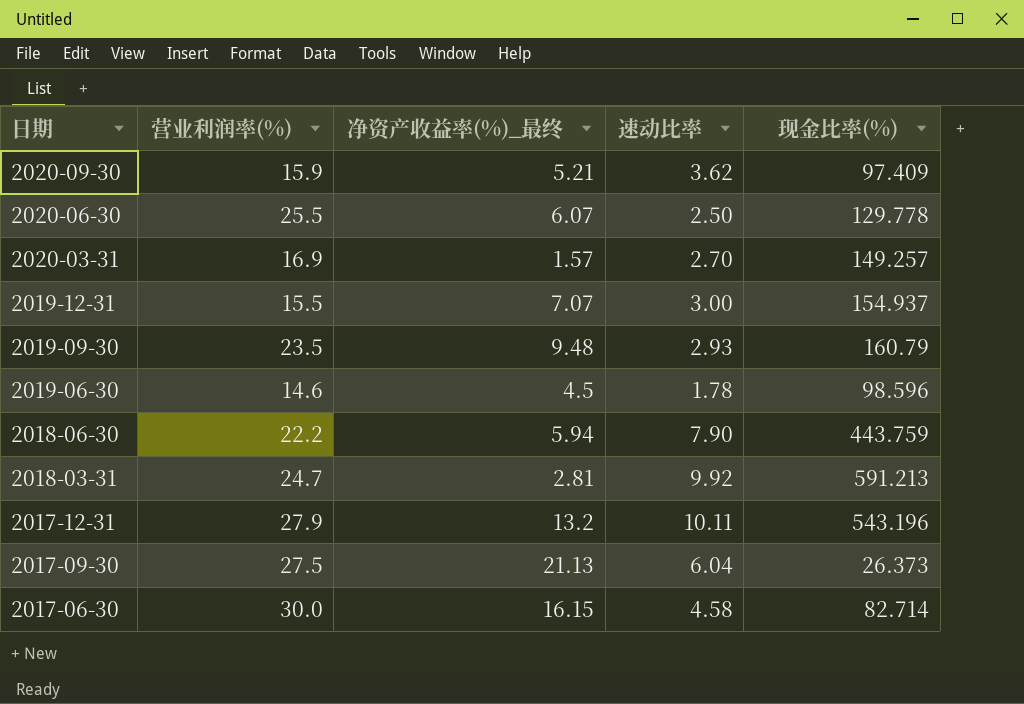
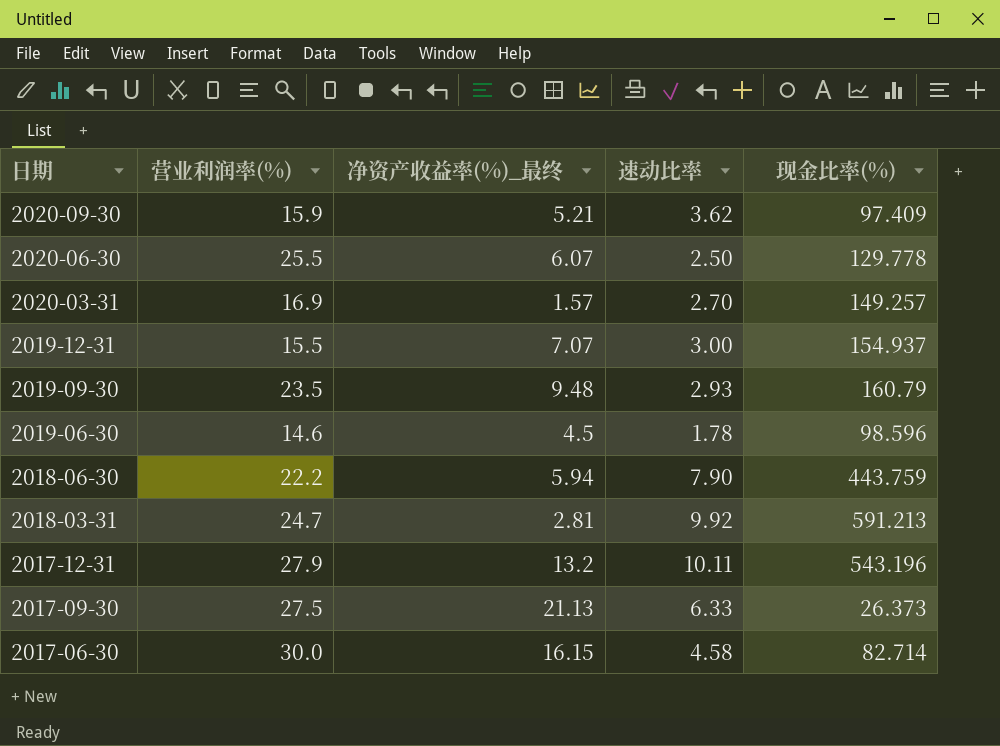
2017-09-30 | 速动比率: 6.04 -> 6.33

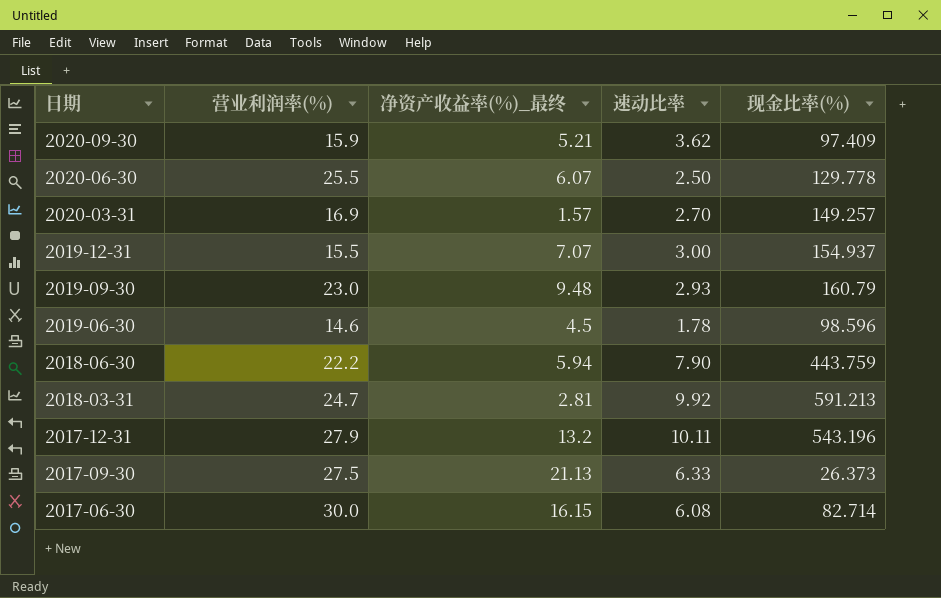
2019-09-30 | 营业利润率(%): 23.5 -> 23.0
2017-06-30 | 速动比率: 4.58 -> 6.08

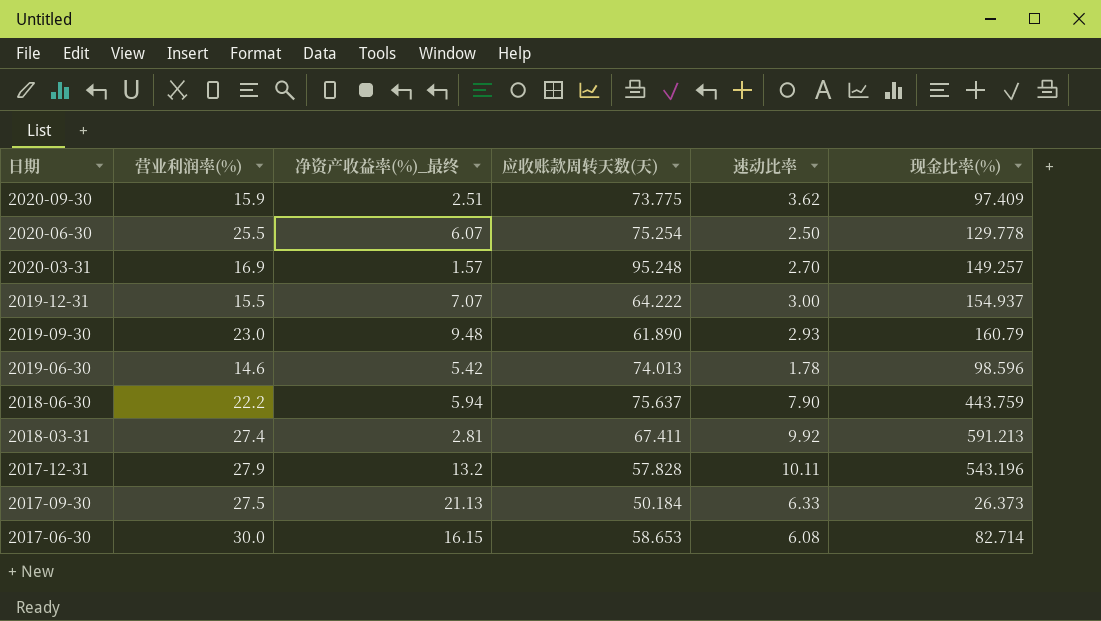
column 应收账款周转天数(天) | position: none -> 4
2020-09-30 | 净资产收益率(%)_最终: 5.21 -> 2.51
2019-06-30 | 净资产收益率(%)_最终: 4.5 -> 5.42
2018-03-31 | 营业利润率(%): 24.7 -> 27.4

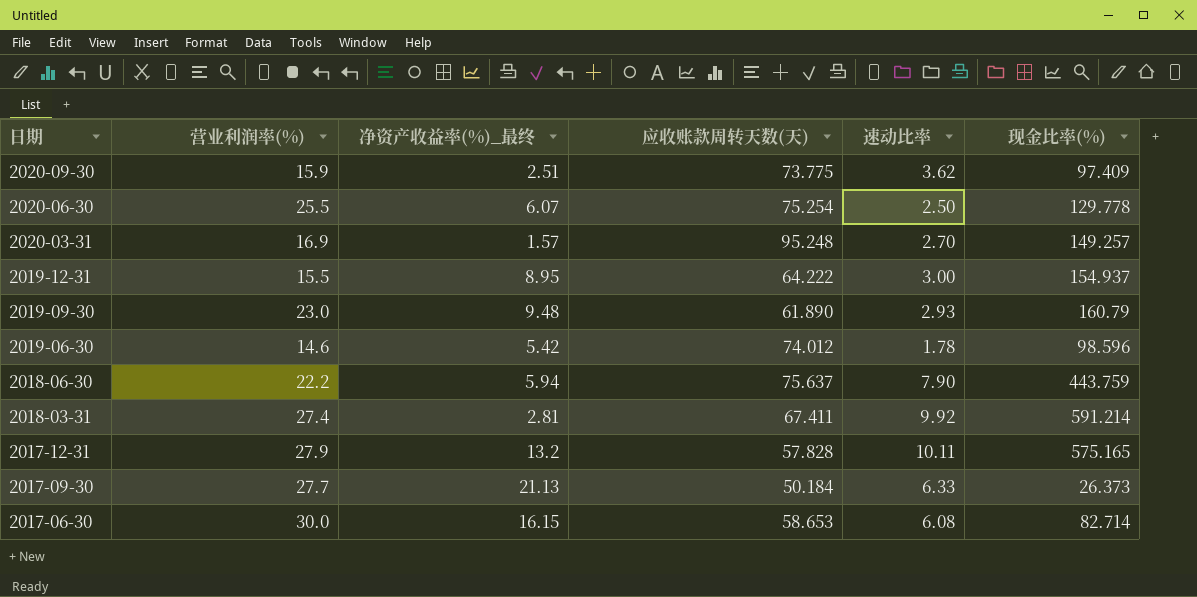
2019-12-31 | 净资产收益率(%)_最终: 7.07 -> 8.95
2019-06-30 | 应收账款周转天数(天): 74.013 -> 74.012
2018-03-31 | 现金比率(%): 591.213 -> 591.214
2017-12-31 | 现金比率(%): 543.196 -> 575.165
2017-09-30 | 营业利润率(%): 27.5 -> 27.7

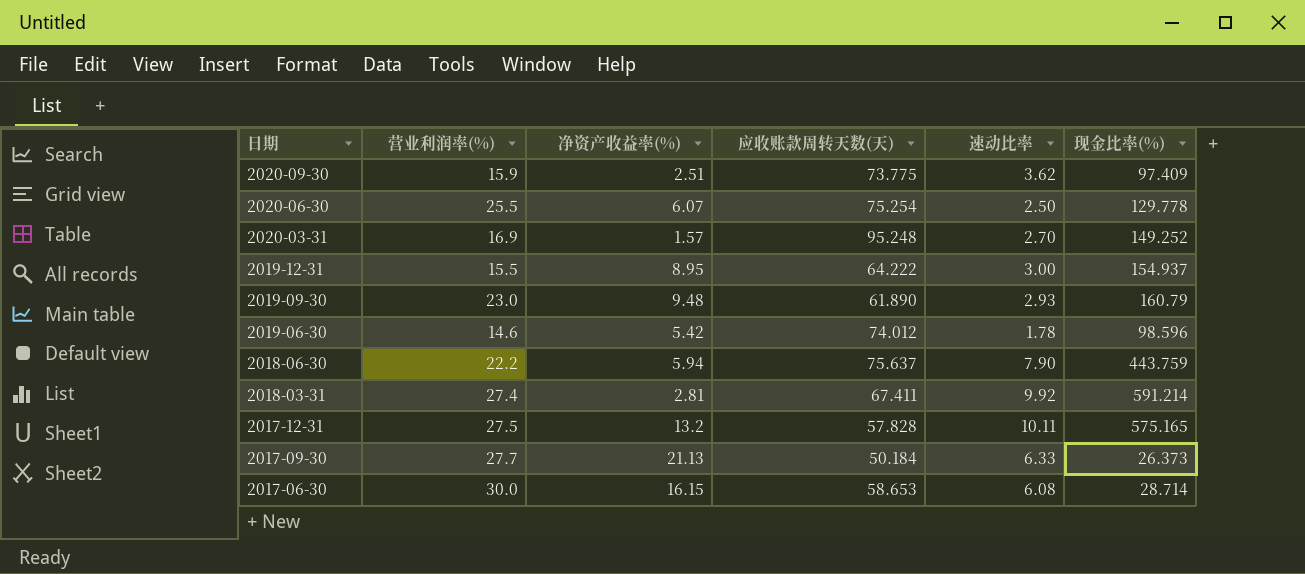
column name: 净资产收益率(%)_最终 -> 净资产收益率(%)
2020-03-31 | 现金比率(%): 149.257 -> 149.252
2017-12-31 | 营业利润率(%): 27.9 -> 27.5
2017-06-30 | 现金比率(%): 82.714 -> 28.714

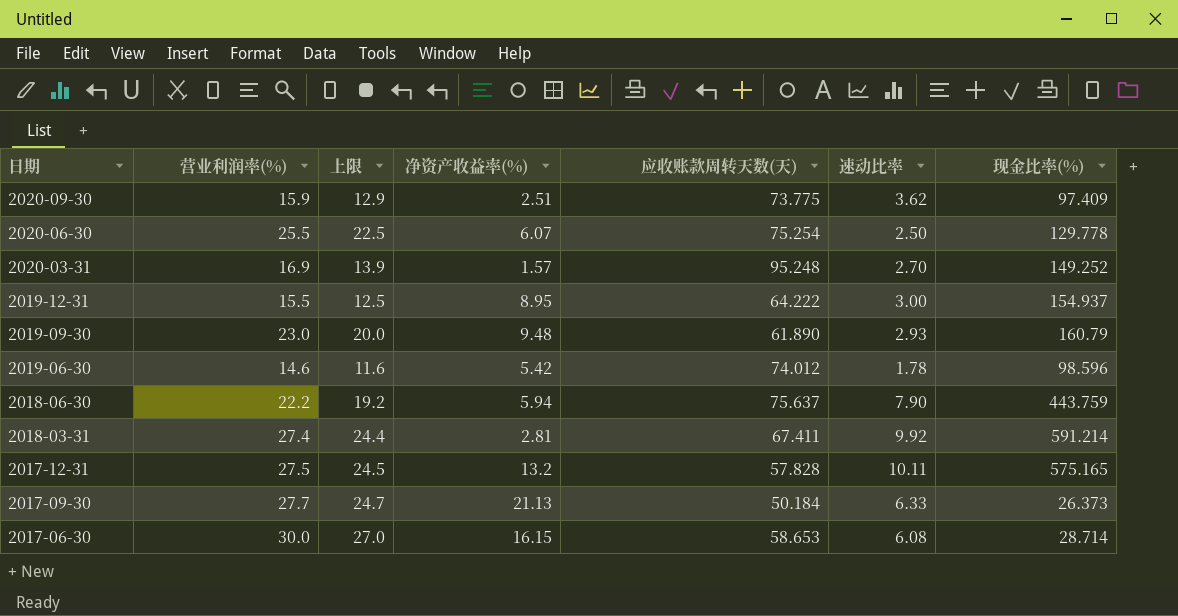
column 上限 | formula: none -> [营业利润率(%)] - 3

